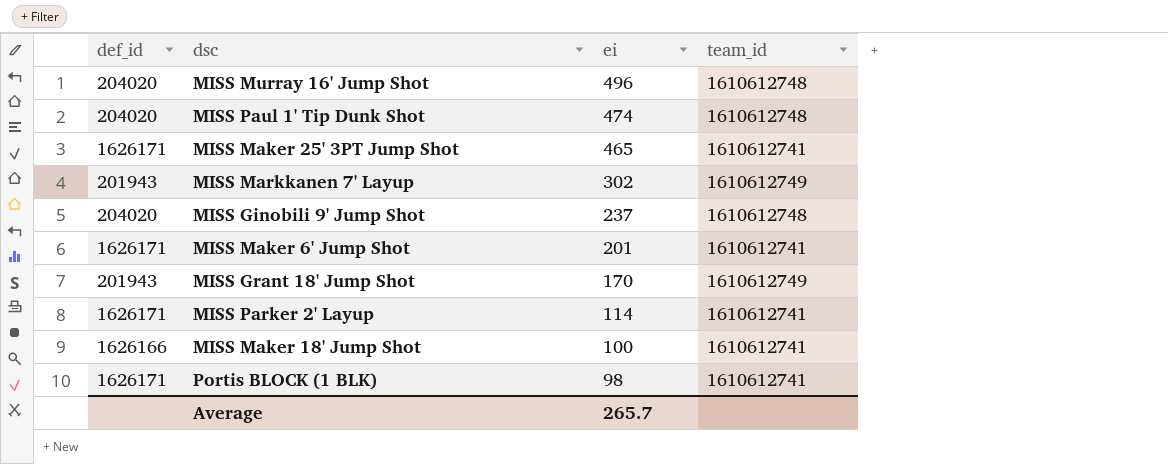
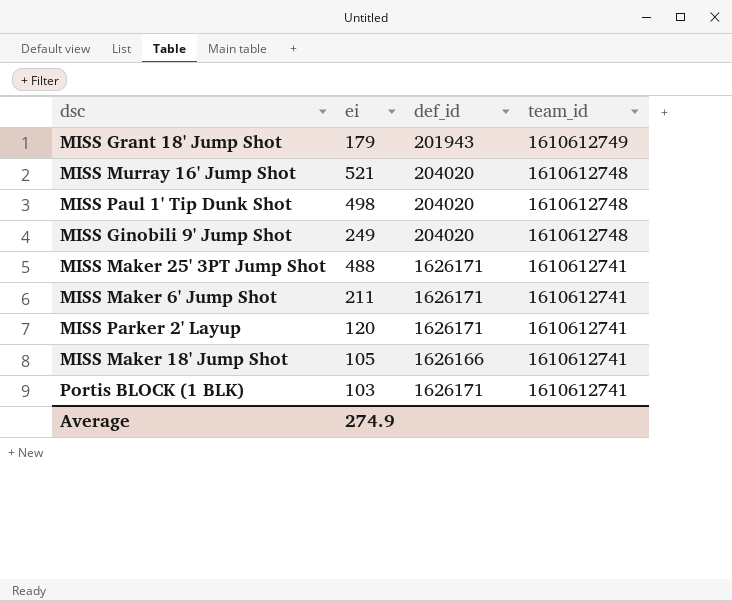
row order: ei descending -> team_id descending
column def_id | position: 1 -> 3
row MISS Markkanen 7' Layup: 201943 | 302 | 1610612749 -> none
MISS Grant 18' Jump Shot | ei: 170 -> 179
MISS Murray 16' Jump Shot | ei: 496 -> 521
MISS Paul 1' Tip Dunk Shot | ei: 474 -> 498
MISS Ginobili 9' Jump Shot | ei: 237 -> 249
MISS Maker 25' 3PT Jump Shot | ei: 465 -> 488
MISS Maker 6' Jump Shot | ei: 201 -> 211
MISS Parker 2' Layup | ei: 114 -> 120
MISS Maker 18' Jump Shot | ei: 100 -> 105
Portis BLOCK (1 BLK) | ei: 98 -> 103
Average | ei: 265.7 -> 274.9

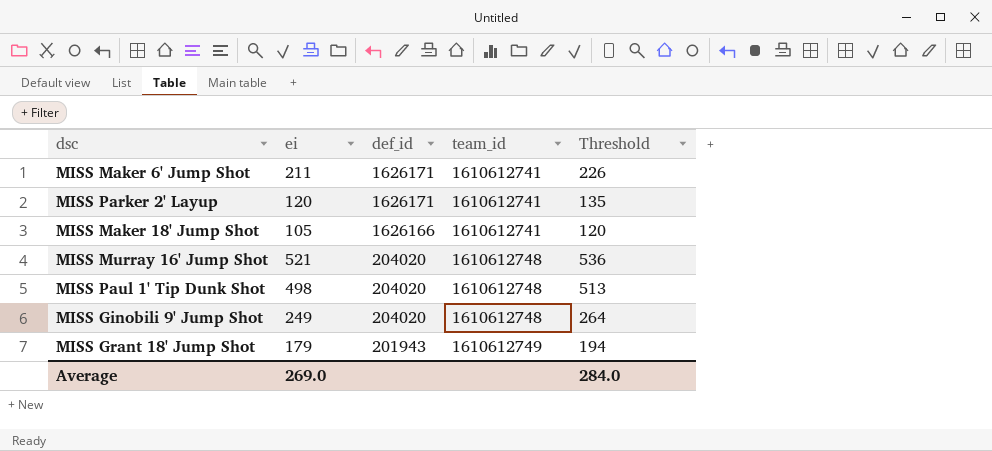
row order: team_id descending -> def_id descending
column Threshold | formula: none -> [ei] + 15
row MISS Maker 25' 3PT Jump Shot: 488 | 1626171 | 1610612741 -> none
row Portis BLOCK (1 BLK): 103 | 1626171 | 1610612741 -> none
Average | ei: 274.9 -> 269.0

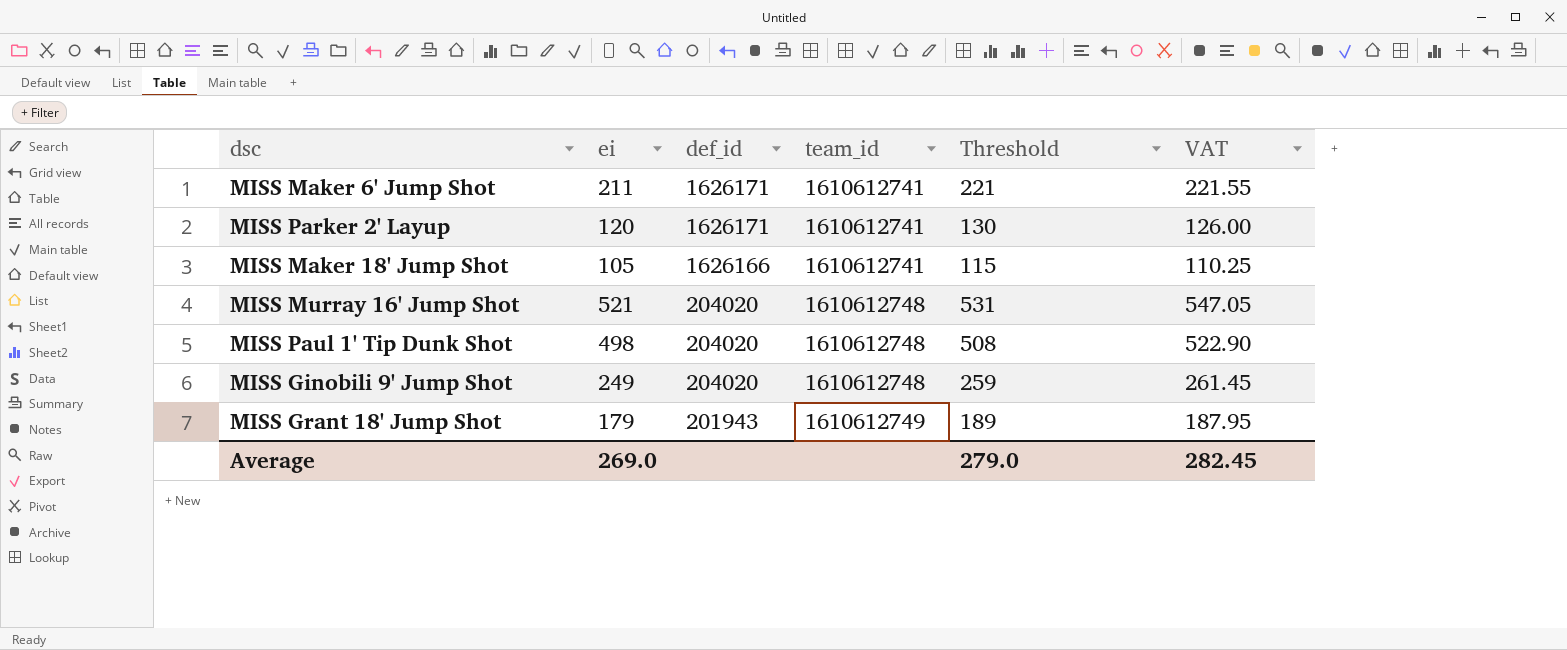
column Threshold | formula: [ei] + 15 -> [ei] + 10
column VAT | formula: none -> [ei] * 1.05
Average | Threshold: 284.0 -> 279.0

